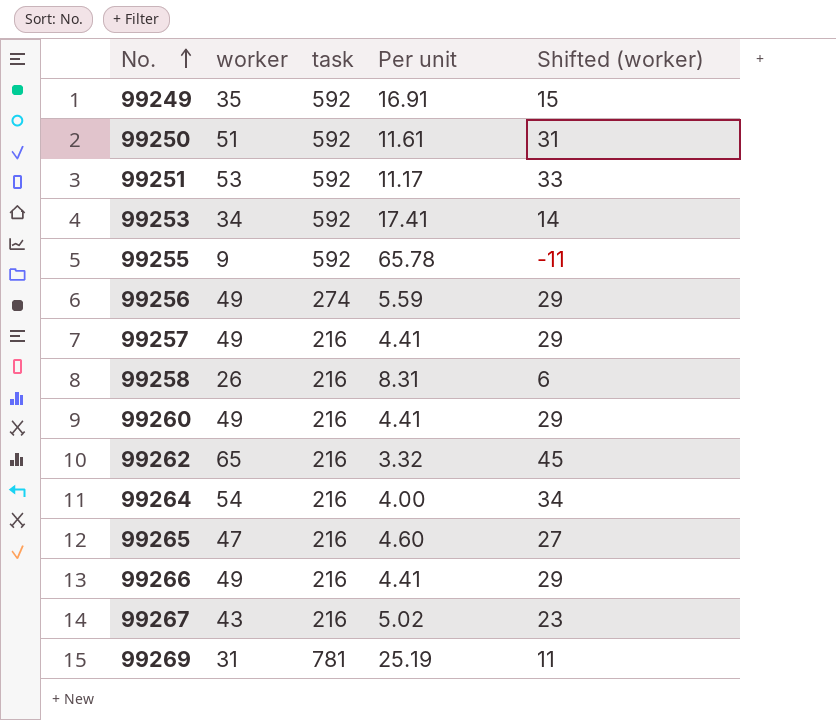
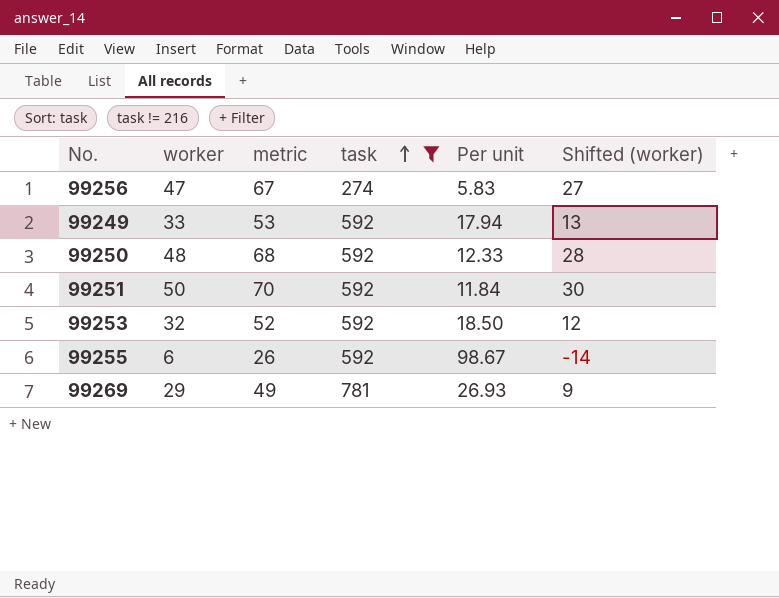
filter: none -> task != 216
row order: No. ascending -> task ascending
column metric | formula: none -> [worker] + 20
99256 | worker: 49 -> 47
99256 | Per unit: 5.59 -> 5.83
99256 | Shifted (worker): 29 -> 27
99249 | worker: 35 -> 33
99249 | Per unit: 16.91 -> 17.94
99249 | Shifted (worker): 15 -> 13
99250 | worker: 51 -> 48
99250 | Per unit: 11.61 -> 12.33
99250 | Shifted (worker): 31 -> 28
99251 | worker: 53 -> 50
99251 | Per unit: 11.17 -> 11.84
99251 | Shifted (worker): 33 -> 30
99253 | worker: 34 -> 32
99253 | Per unit: 17.41 -> 18.50
99253 | Shifted (worker): 14 -> 12
99255 | worker: 9 -> 6
99255 | Per unit: 65.78 -> 98.67
99255 | Shifted (worker): -11 -> -14
99269 | worker: 31 -> 29
99269 | Per unit: 25.19 -> 26.93
99269 | Shifted (worker): 11 -> 9

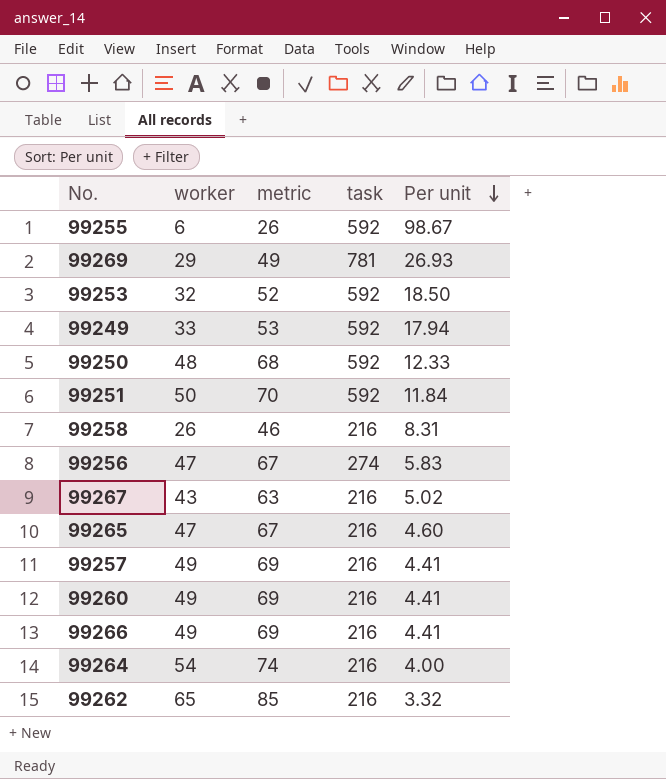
filter: task != 216 -> none
row order: task ascending -> Per unit descending
column Shifted (worker) | formula: [worker] - 20 -> none

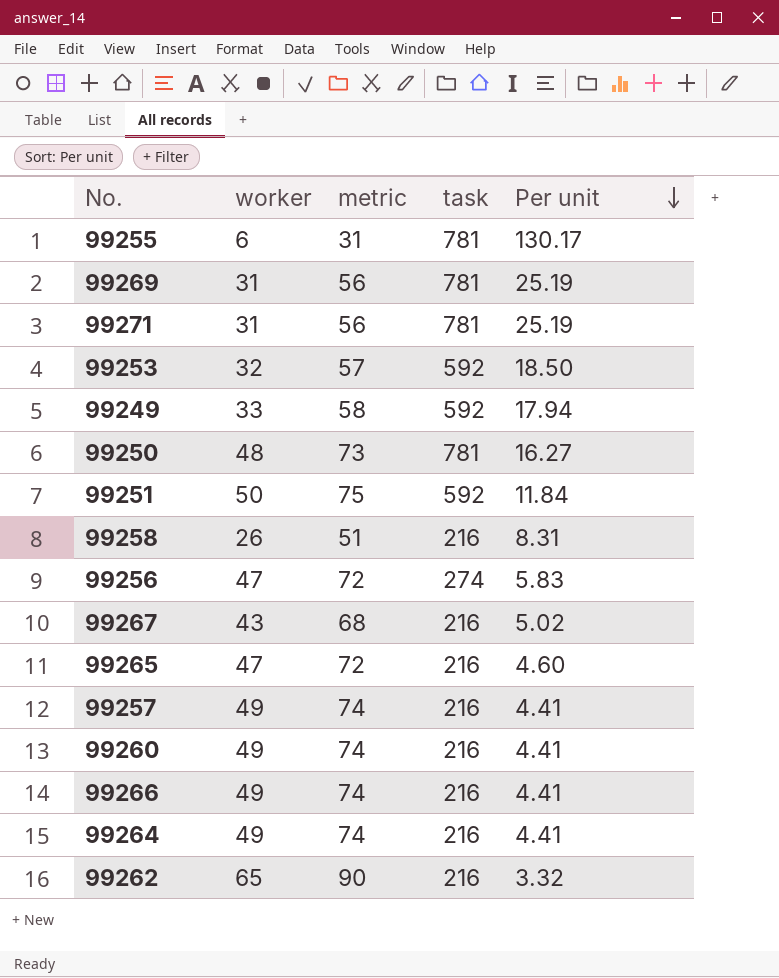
column metric | formula: [worker] + 20 -> [worker] + 25
99255 | task: 592 -> 781
99255 | Per unit: 98.67 -> 130.17
99269 | worker: 29 -> 31
99269 | Per unit: 26.93 -> 25.19
row 99271: none -> 31 | 56 | 781 | 25.19
99250 | task: 592 -> 781
99250 | Per unit: 12.33 -> 16.27
99264 | worker: 54 -> 49
99264 | Per unit: 4.00 -> 4.41

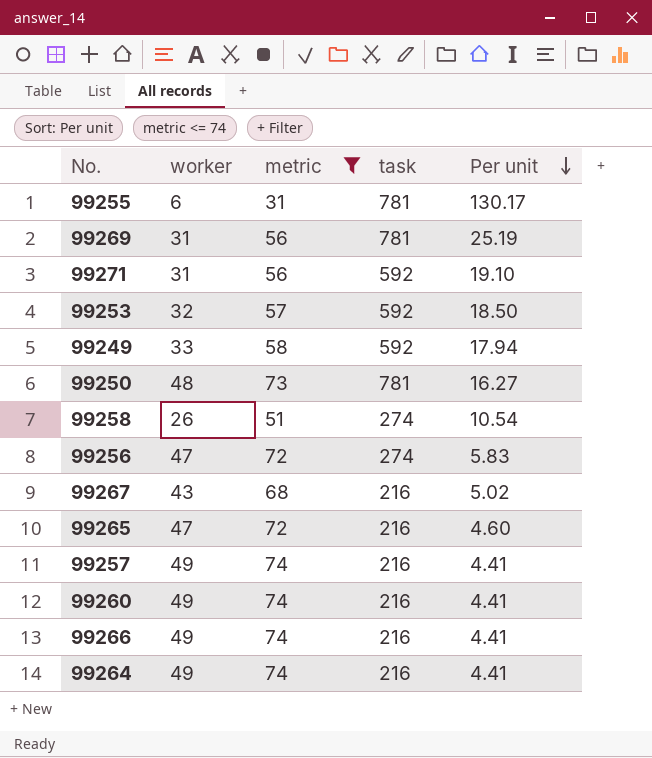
filter: none -> metric <= 74
99271 | task: 781 -> 592
99271 | Per unit: 25.19 -> 19.10
99258 | task: 216 -> 274
99258 | Per unit: 8.31 -> 10.54

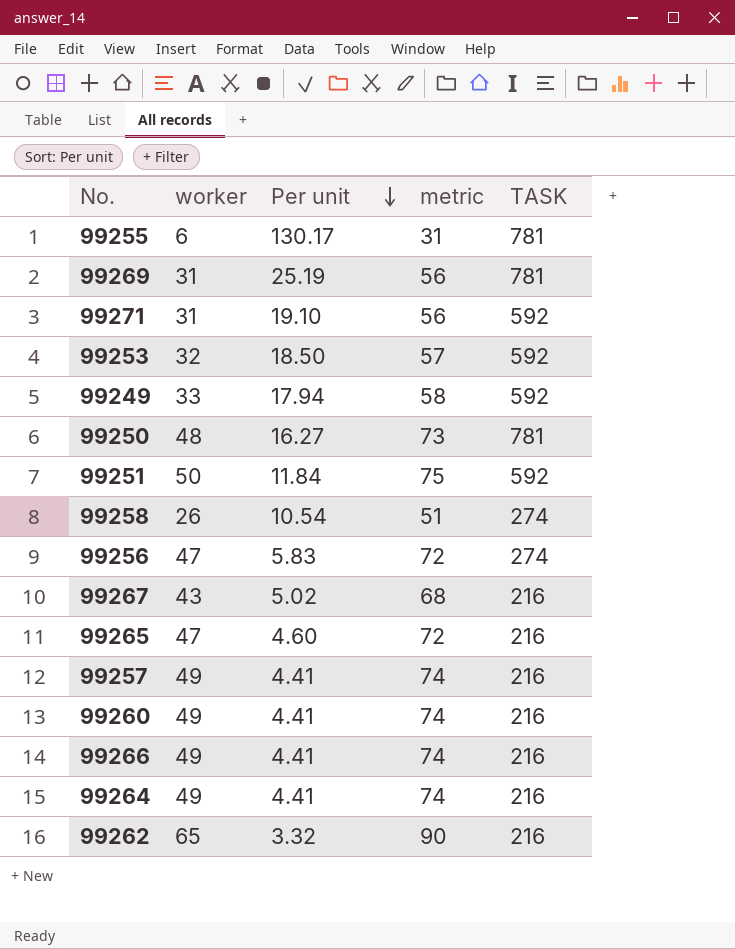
filter: metric <= 74 -> none
column Per unit | position: 5 -> 3
column name: task -> TASK

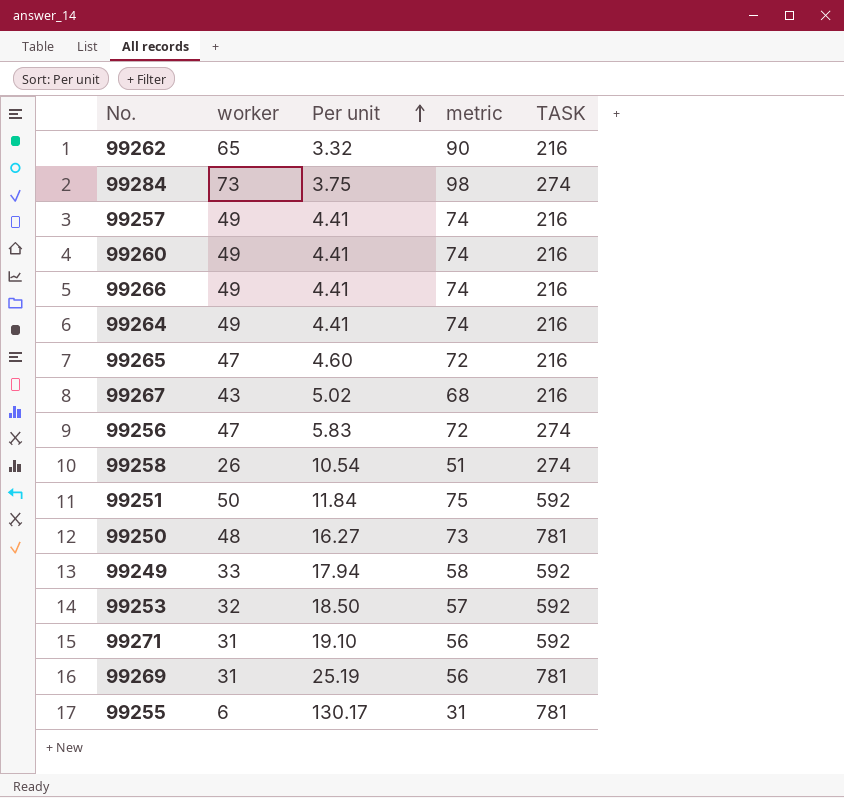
row order: Per unit descending -> Per unit ascending
row 99284: none -> 73 | 3.75 | 98 | 274

